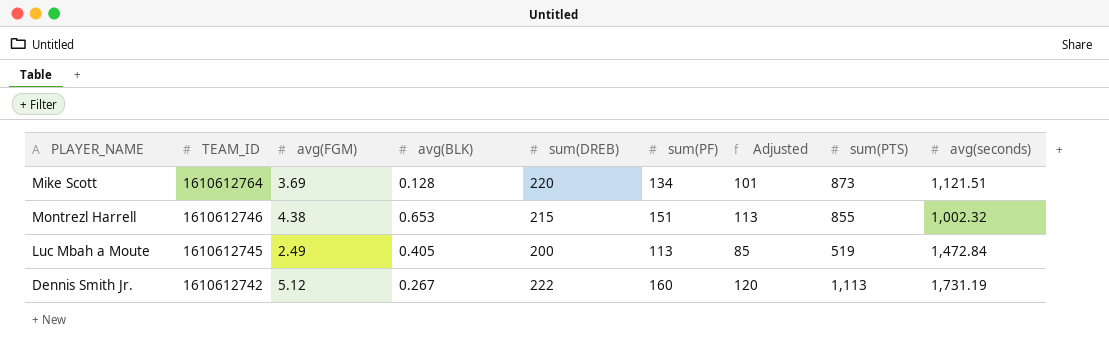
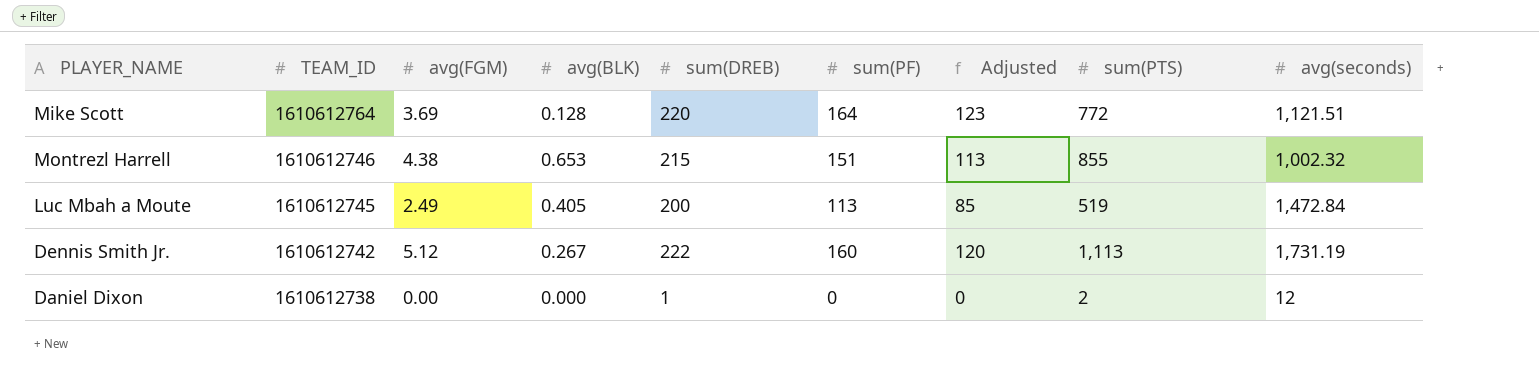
Mike Scott | sum(PF): 134 -> 164
Mike Scott | Adjusted: 101 -> 123
Mike Scott | sum(PTS): 873 -> 772
row Daniel Dixon: none -> 1610612738 | 0.00 | 0.000 | 1 | 0 | 0 | 2 | 12

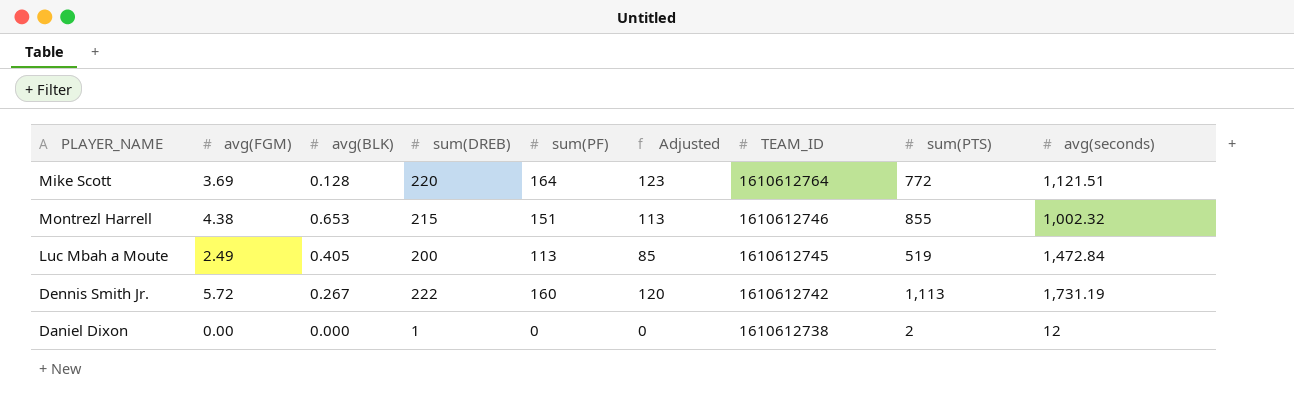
column TEAM_ID | position: 2 -> 7
Dennis Smith Jr. | avg(FGM): 5.12 -> 5.72

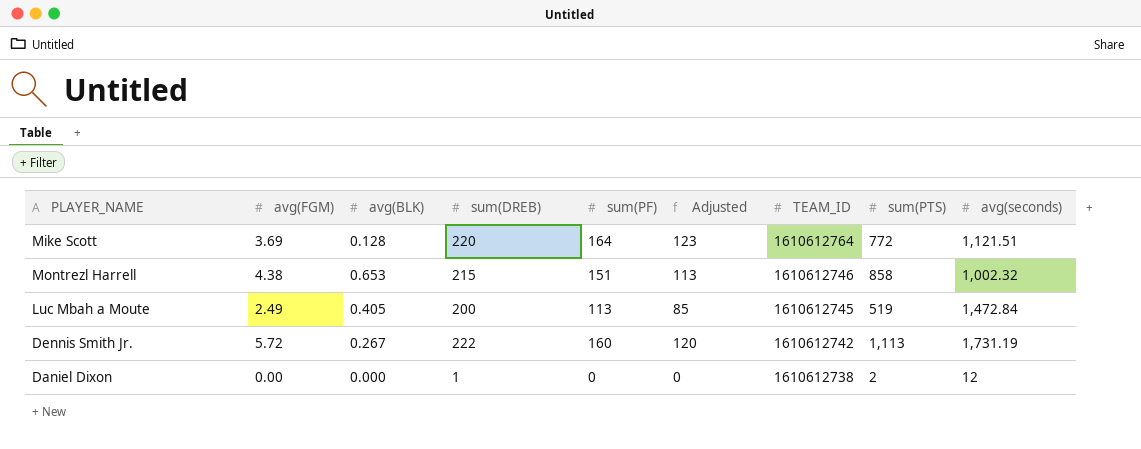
Montrezl Harrell | sum(PTS): 855 -> 858

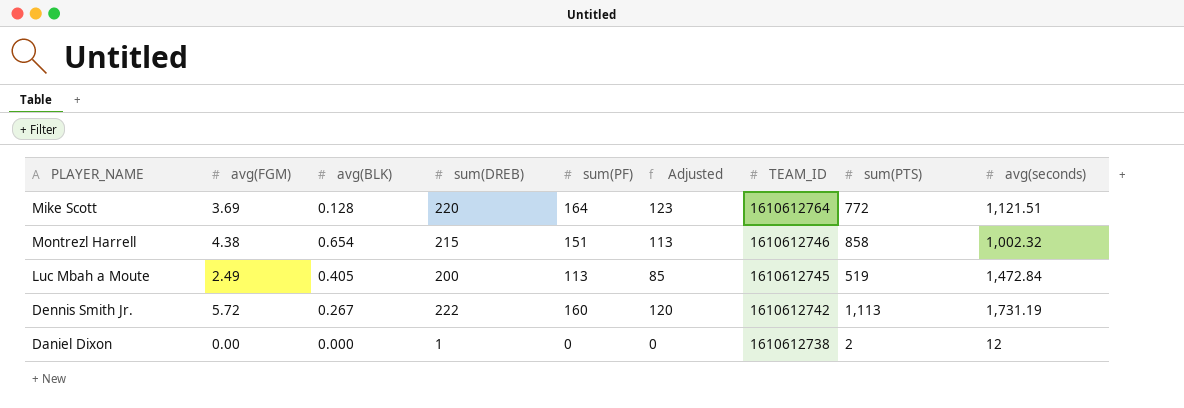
Montrezl Harrell | avg(BLK): 0.653 -> 0.654

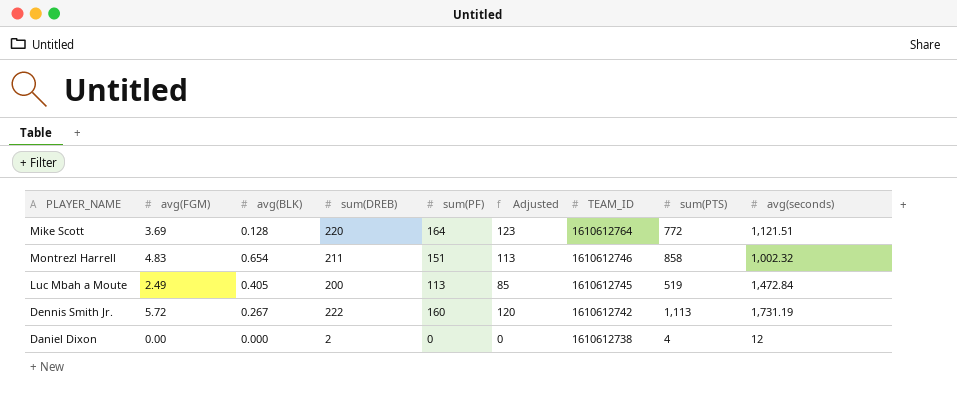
Montrezl Harrell | avg(FGM): 4.38 -> 4.83
Montrezl Harrell | sum(DREB): 215 -> 211
Daniel Dixon | sum(DREB): 1 -> 2
Daniel Dixon | sum(PTS): 2 -> 4

